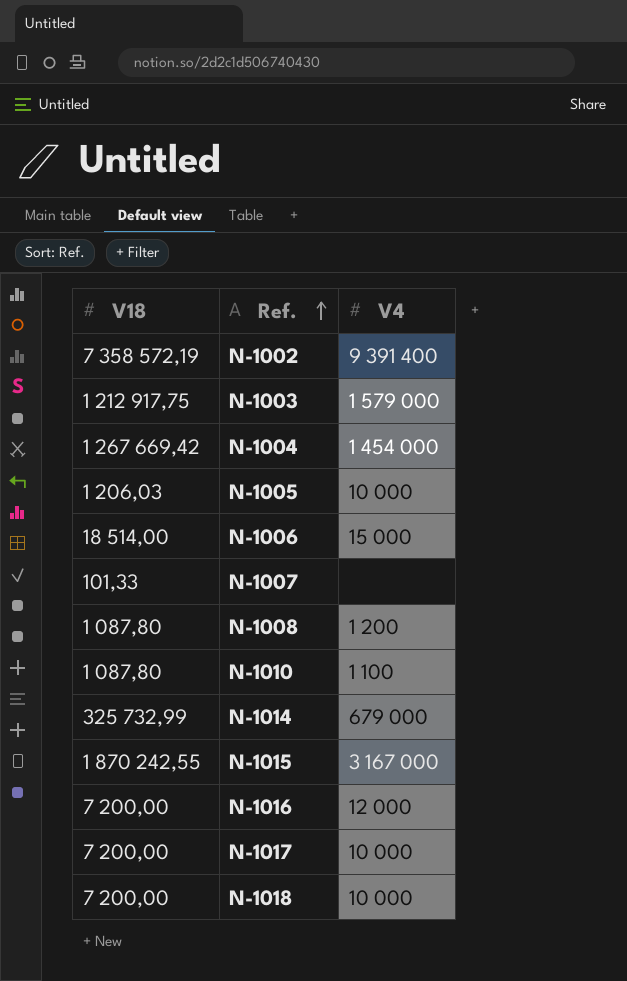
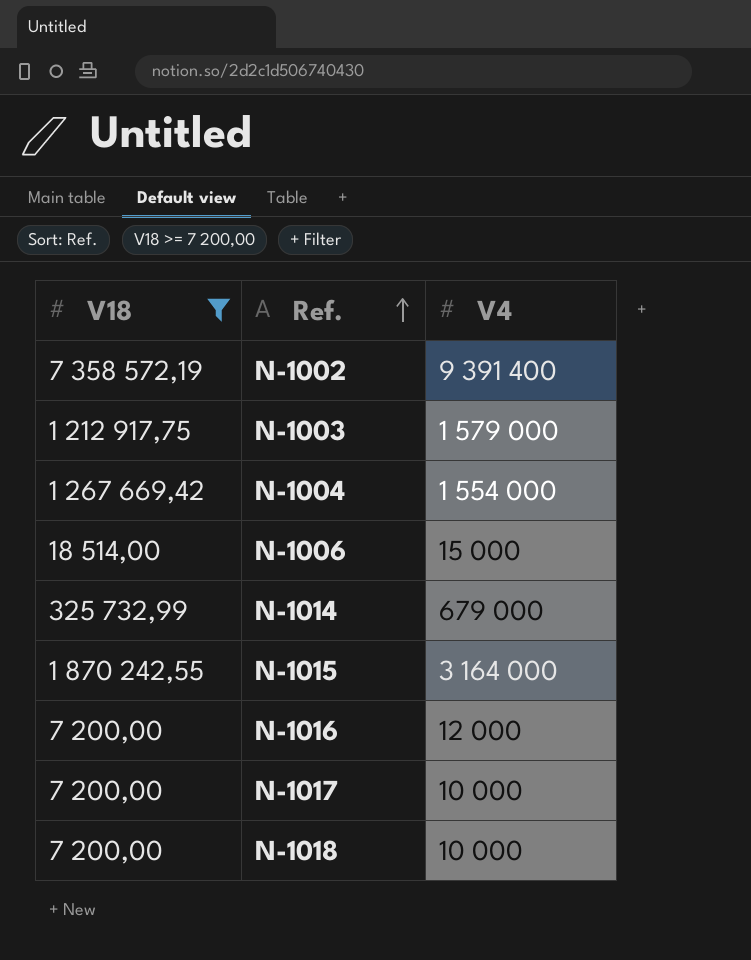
filter: none -> V18 >= 7 200,00
N-1004 | V4: 1 454 000 -> 1 554 000
N-1015 | V4: 3 167 000 -> 3 164 000

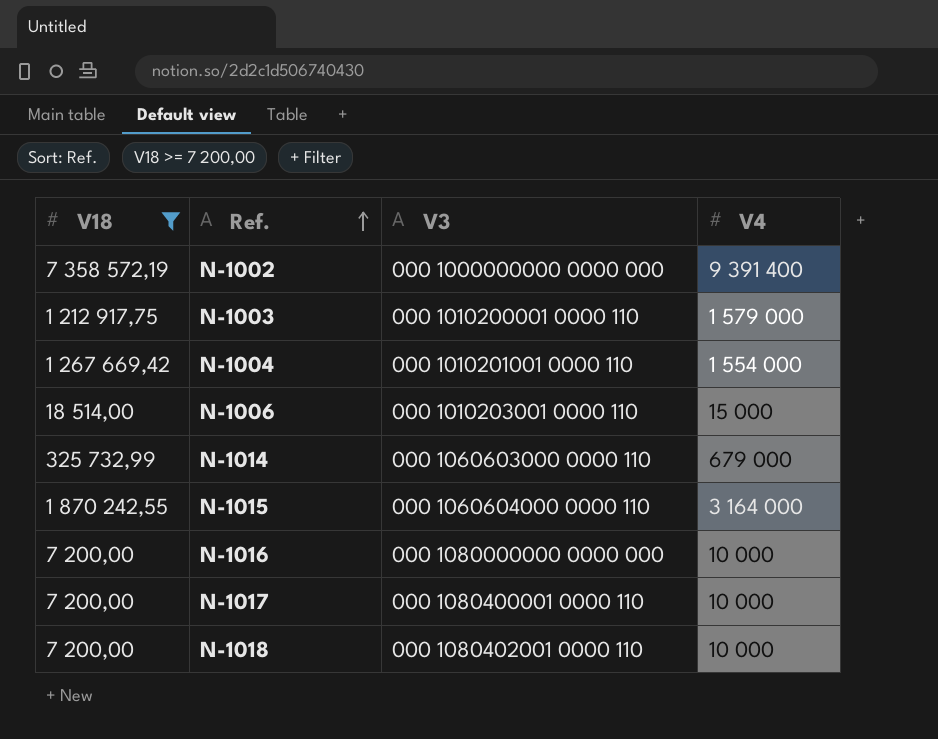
column V3 | position: none -> 3
N-1016 | V4: 12 000 -> 10 000

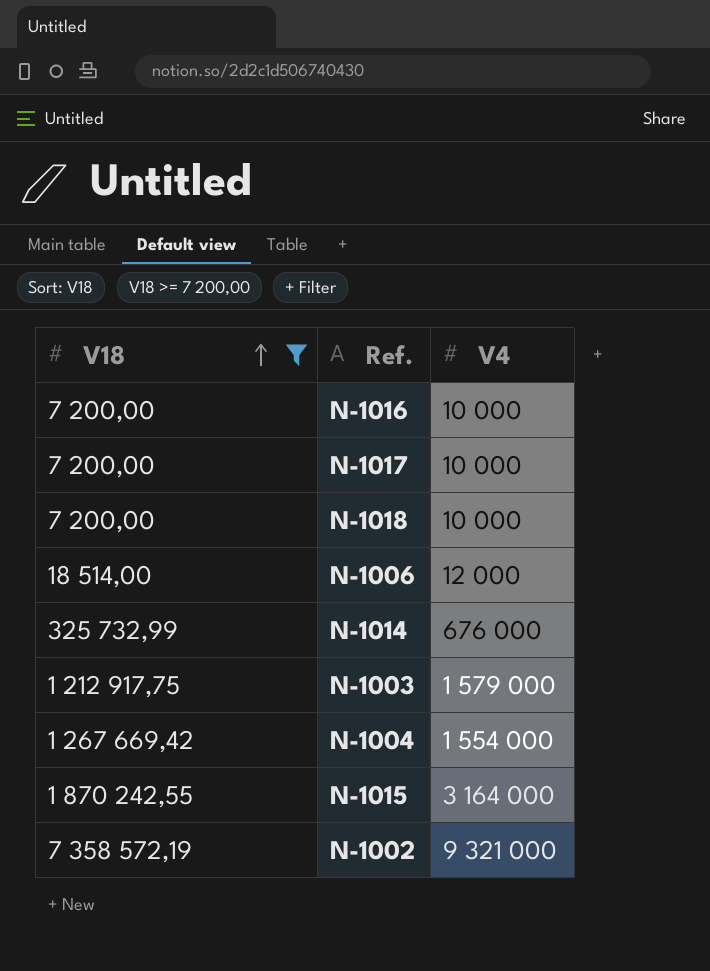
row order: Ref. ascending -> V18 ascending
column V3 | position: 3 -> none
N-1006 | V4: 15 000 -> 12 000
N-1014 | V4: 679 000 -> 676 000
N-1002 | V4: 9 391 400 -> 9 321 000

